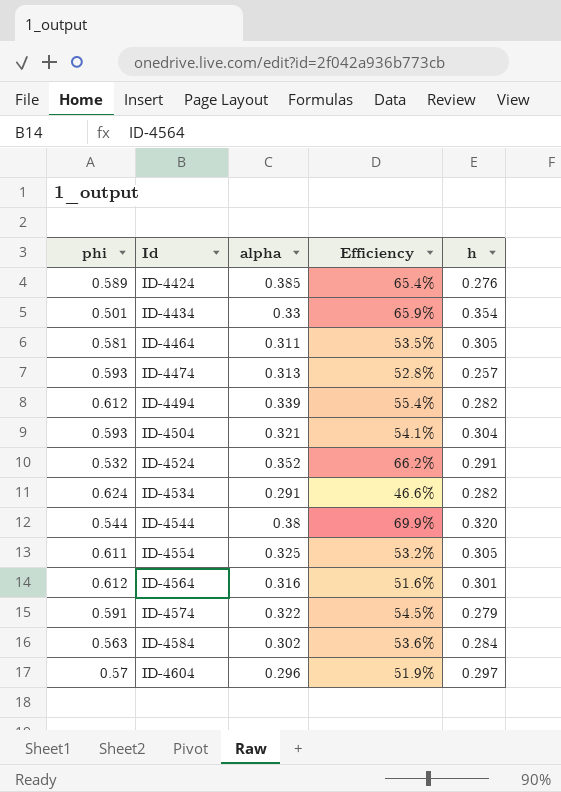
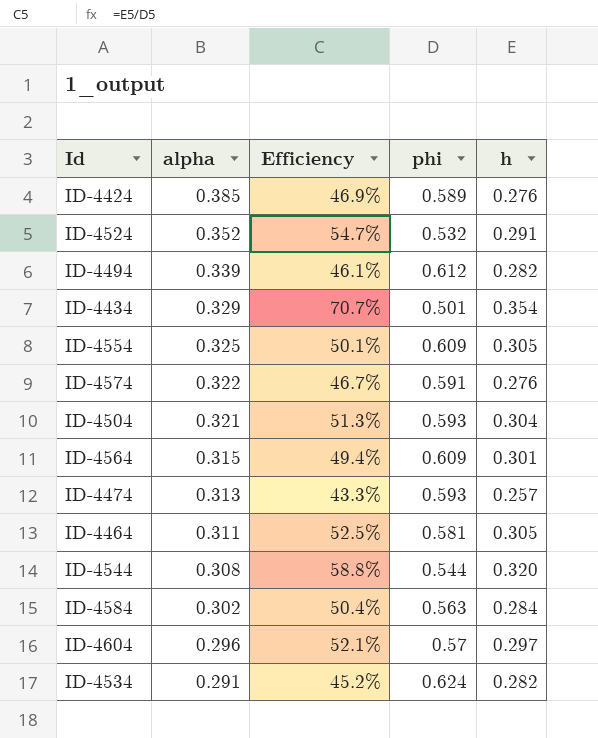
row order: Id ascending -> alpha descending
column Efficiency | formula: [alpha] / [phi] -> [h] / [phi]
column phi | position: 1 -> 4
ID-4434 | alpha: 0.33 -> 0.329
ID-4554 | phi: 0.611 -> 0.609
ID-4574 | h: 0.279 -> 0.276
ID-4564 | alpha: 0.316 -> 0.315
ID-4564 | phi: 0.612 -> 0.609
ID-4544 | alpha: 0.38 -> 0.308

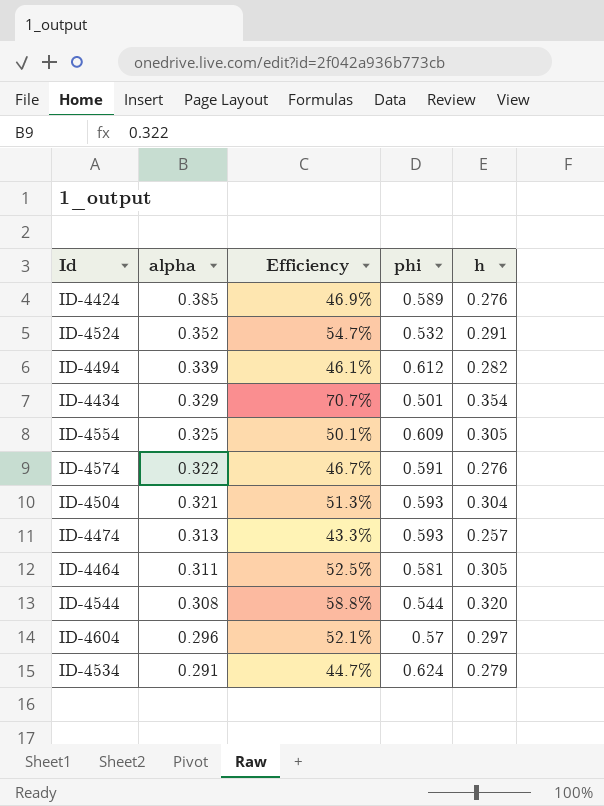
row ID-4564: 0.315 | 49.4% | 0.609 | 0.301 -> none
row ID-4584: 0.302 | 50.4% | 0.563 | 0.284 -> none
ID-4534 | Efficiency: 45.2% -> 44.7%
ID-4534 | h: 0.282 -> 0.279

